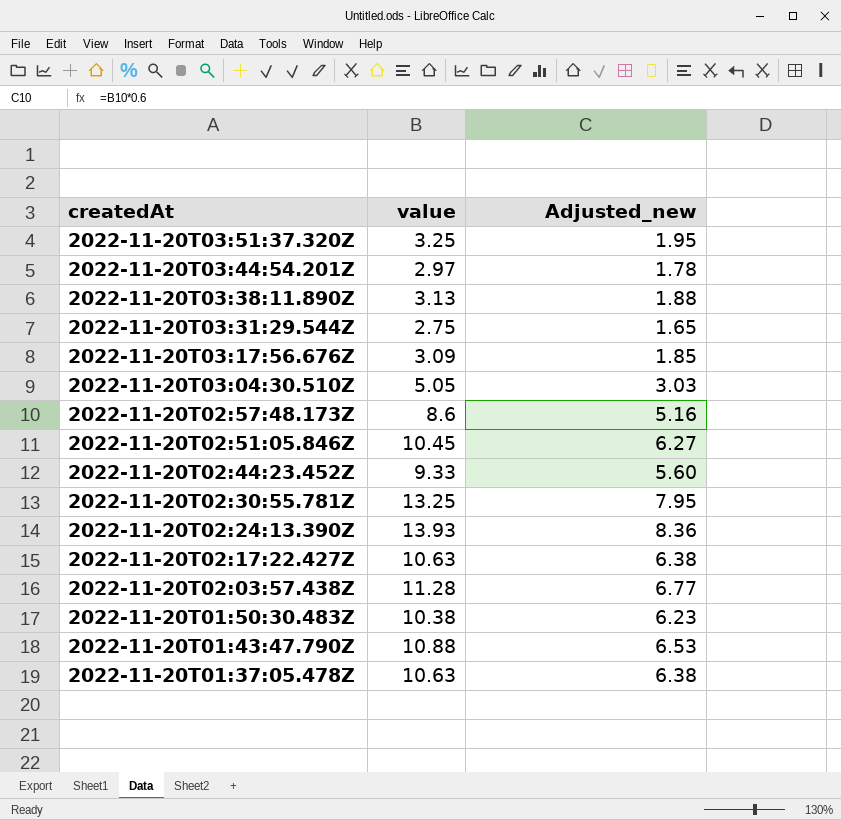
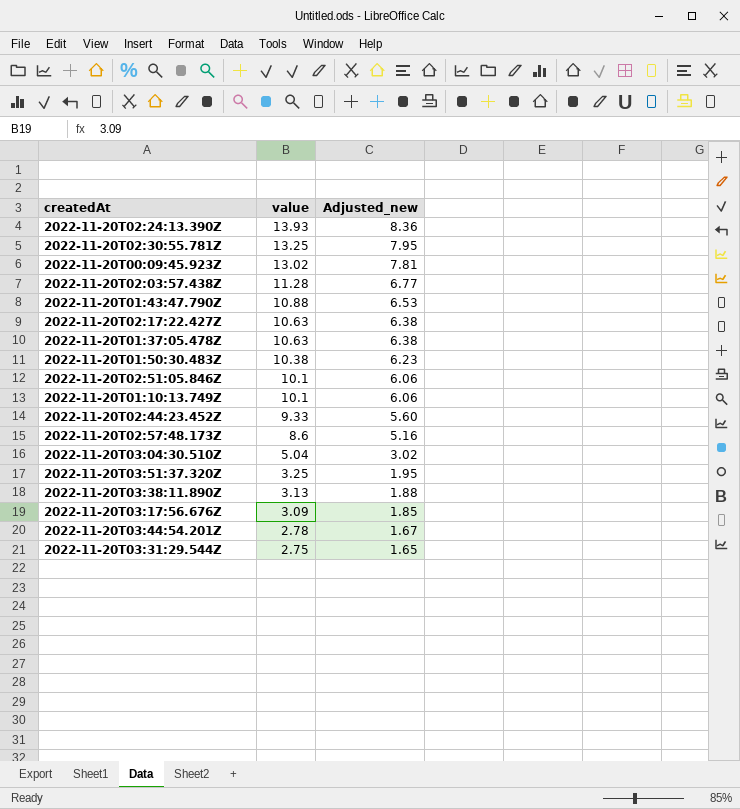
row order: createdAt descending -> value descending
row 2022-11-20T00:09:45.923Z: none -> 13.02 | 7.81
2022-11-20T02:51:05.846Z | value: 10.45 -> 10.1
2022-11-20T02:51:05.846Z | Adjusted_new: 6.27 -> 6.06
row 2022-11-20T01:10:13.749Z: none -> 10.1 | 6.06
2022-11-20T03:04:30.510Z | value: 5.05 -> 5.04
2022-11-20T03:04:30.510Z | Adjusted_new: 3.03 -> 3.02
2022-11-20T03:44:54.201Z | value: 2.97 -> 2.78
2022-11-20T03:44:54.201Z | Adjusted_new: 1.78 -> 1.67

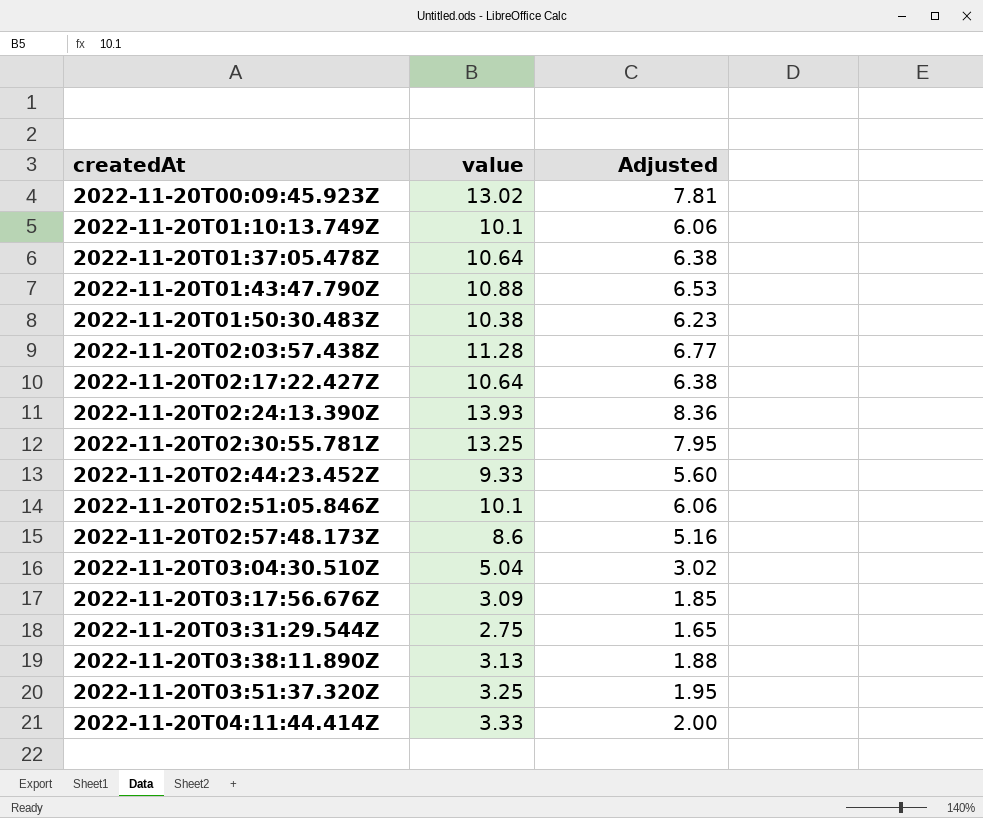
row order: value descending -> createdAt ascending
column name: Adjusted_new -> Adjusted
row 2022-11-20T03:44:54.201Z: 2.78 | 1.67 -> none
2022-11-20T01:37:05.478Z | value: 10.63 -> 10.64
2022-11-20T02:17:22.427Z | value: 10.63 -> 10.64
row 2022-11-20T04:11:44.414Z: none -> 3.33 | 2.00

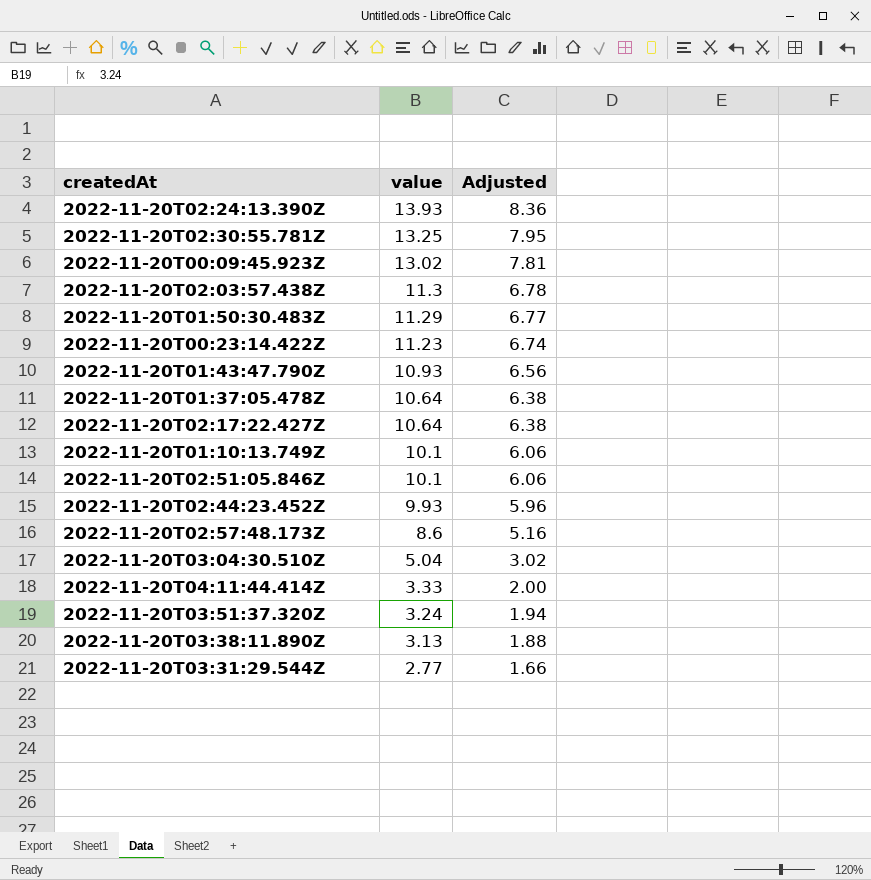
row order: createdAt ascending -> value descending
row 2022-11-20T03:17:56.676Z: 3.09 | 1.85 -> none
2022-11-20T02:03:57.438Z | value: 11.28 -> 11.3
2022-11-20T02:03:57.438Z | Adjusted: 6.77 -> 6.78
2022-11-20T01:50:30.483Z | value: 10.38 -> 11.29
2022-11-20T01:50:30.483Z | Adjusted: 6.23 -> 6.77
row 2022-11-20T00:23:14.422Z: none -> 11.23 | 6.74
2022-11-20T01:43:47.790Z | value: 10.88 -> 10.93
2022-11-20T01:43:47.790Z | Adjusted: 6.53 -> 6.56
2022-11-20T02:44:23.452Z | value: 9.33 -> 9.93
2022-11-20T02:44:23.452Z | Adjusted: 5.60 -> 5.96
2022-11-20T03:51:37.320Z | value: 3.25 -> 3.24
2022-11-20T03:51:37.320Z | Adjusted: 1.95 -> 1.94
2022-11-20T03:31:29.544Z | value: 2.75 -> 2.77
2022-11-20T03:31:29.544Z | Adjusted: 1.65 -> 1.66

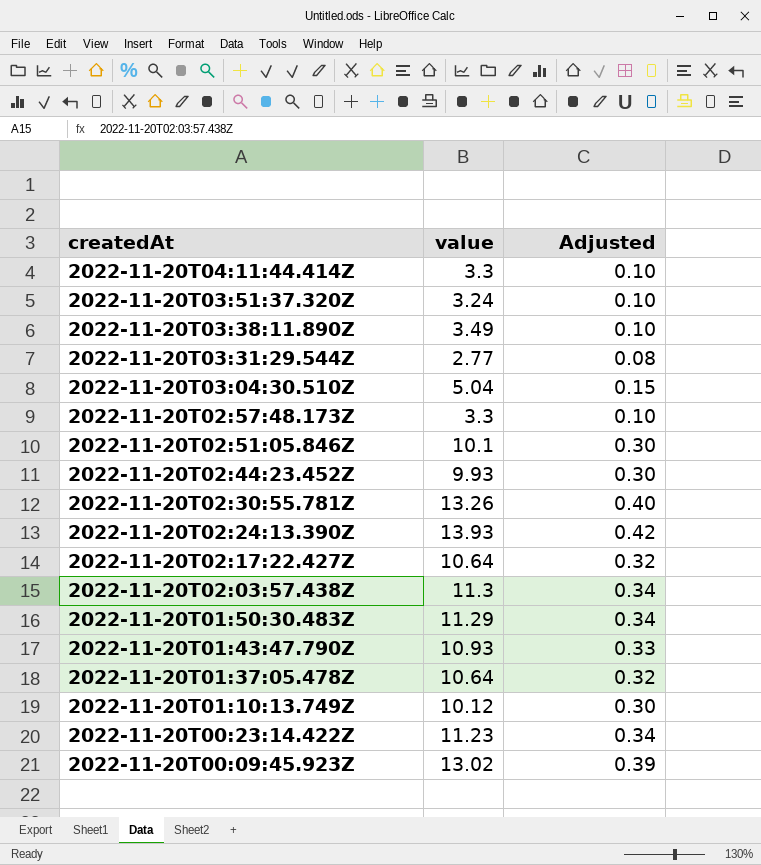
row order: value descending -> createdAt descending
column Adjusted | formula: [value] * 0.6 -> [value] * 0.03
2022-11-20T04:11:44.414Z | value: 3.33 -> 3.3
2022-11-20T03:38:11.890Z | value: 3.13 -> 3.49
2022-11-20T02:57:48.173Z | value: 8.6 -> 3.3
2022-11-20T02:30:55.781Z | value: 13.25 -> 13.26
2022-11-20T01:10:13.749Z | value: 10.1 -> 10.12

